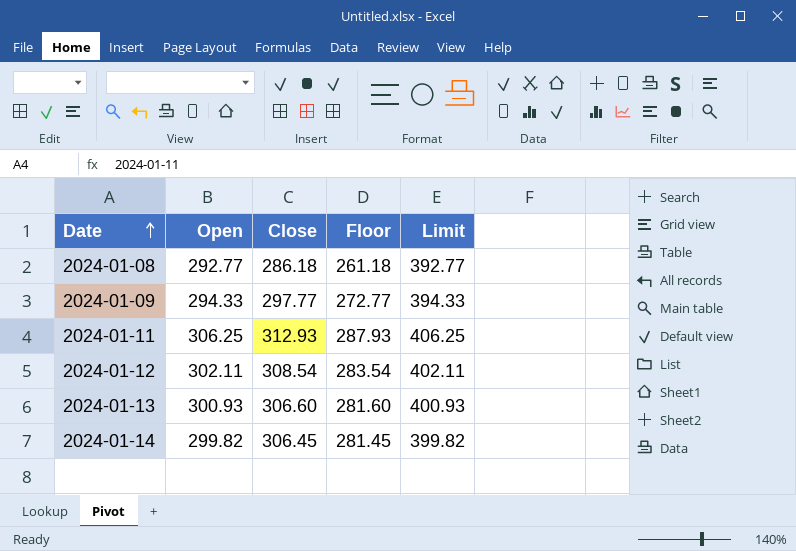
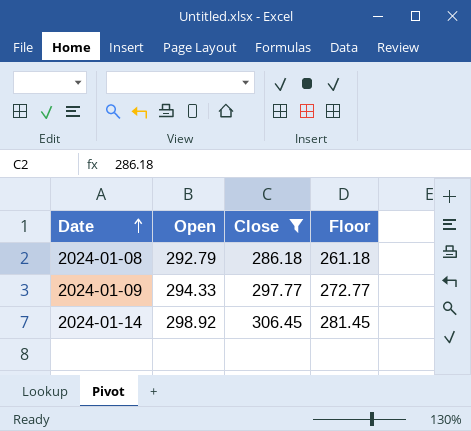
filter: none -> Close <= 306.45
column Limit | formula: [Open] + 100 -> none
2024-01-08 | Open: 292.77 -> 292.79
2024-01-14 | Open: 299.82 -> 298.92

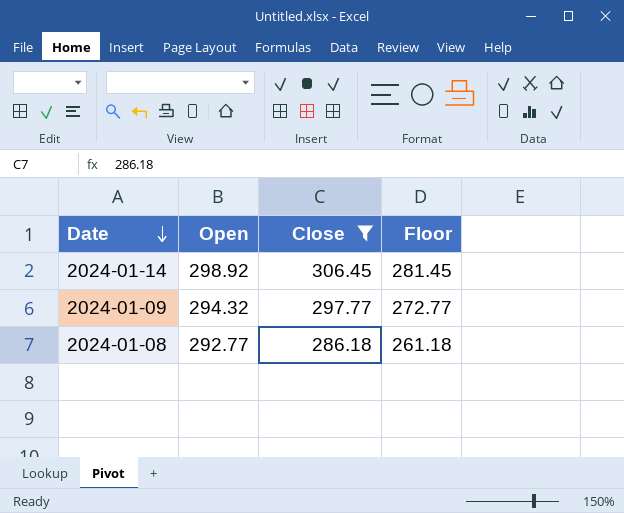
row order: Date ascending -> Date descending
2024-01-09 | Open: 294.33 -> 294.32
2024-01-08 | Open: 292.79 -> 292.77

